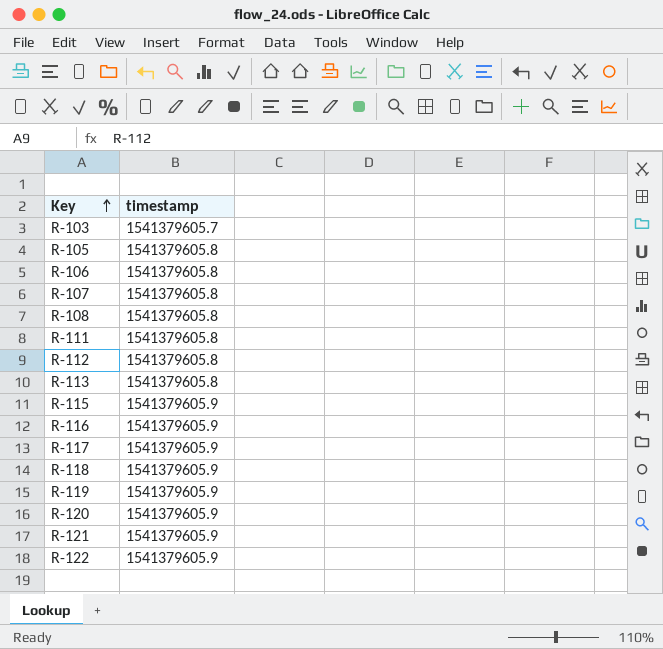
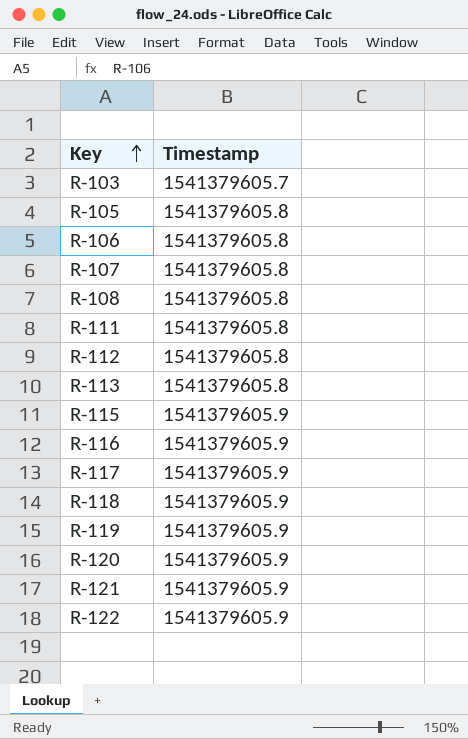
column name: timestamp -> Timestamp

